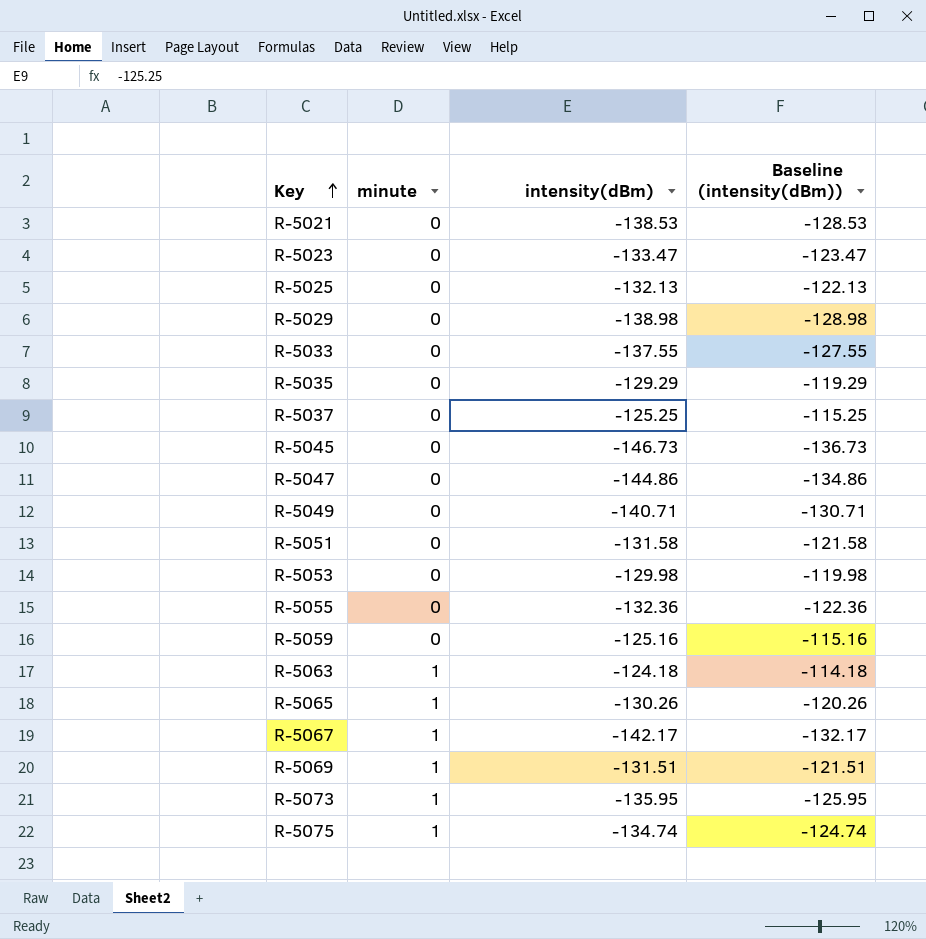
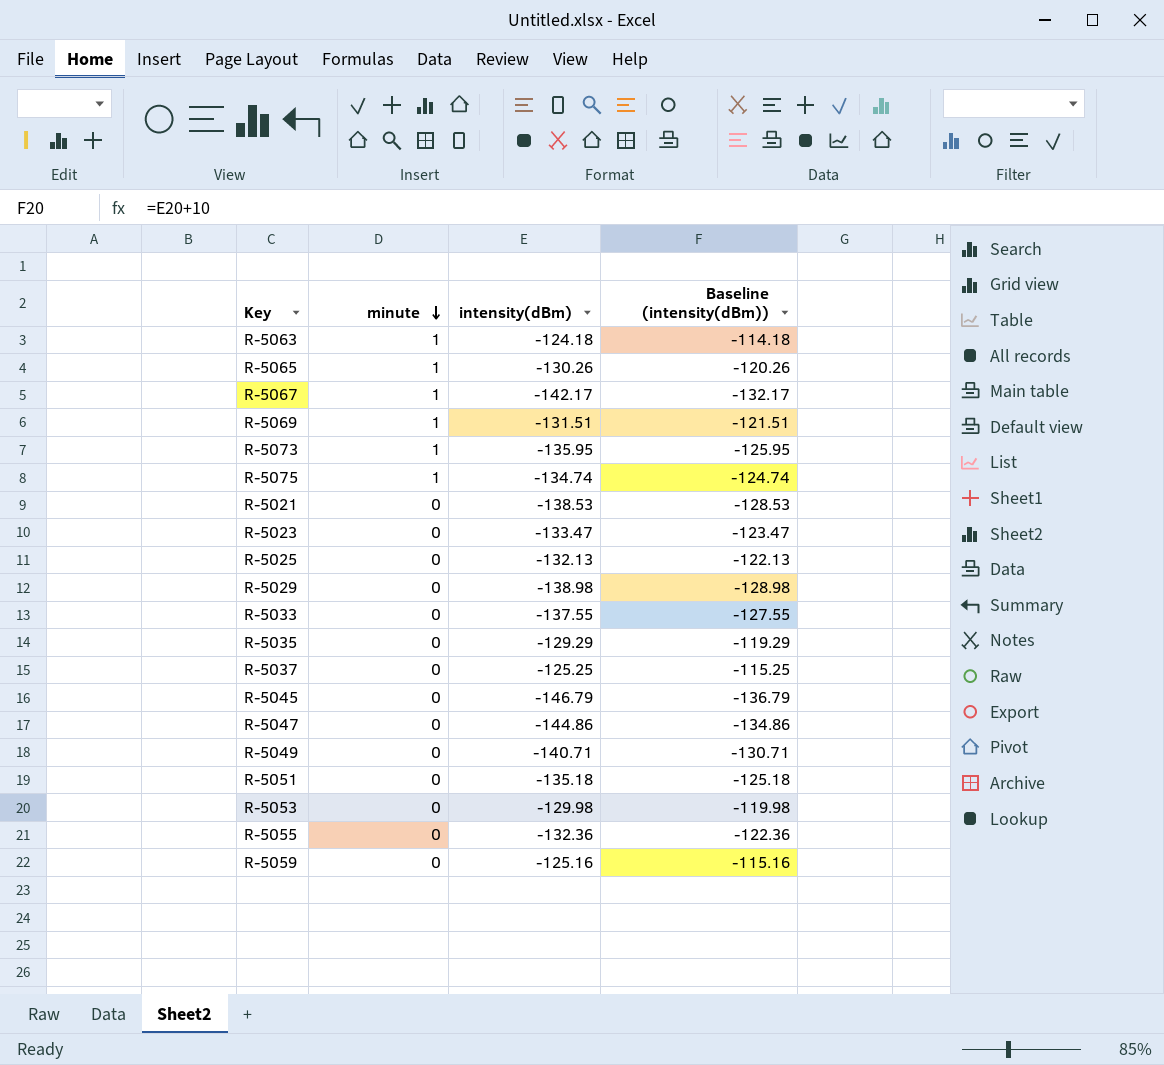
row order: Key ascending -> minute descending
R-5045 | intensity(dBm): -146.73 -> -146.79
R-5045 | Baseline (intensity(dBm)): -136.73 -> -136.79
R-5051 | intensity(dBm): -131.58 -> -135.18
R-5051 | Baseline (intensity(dBm)): -121.58 -> -125.18

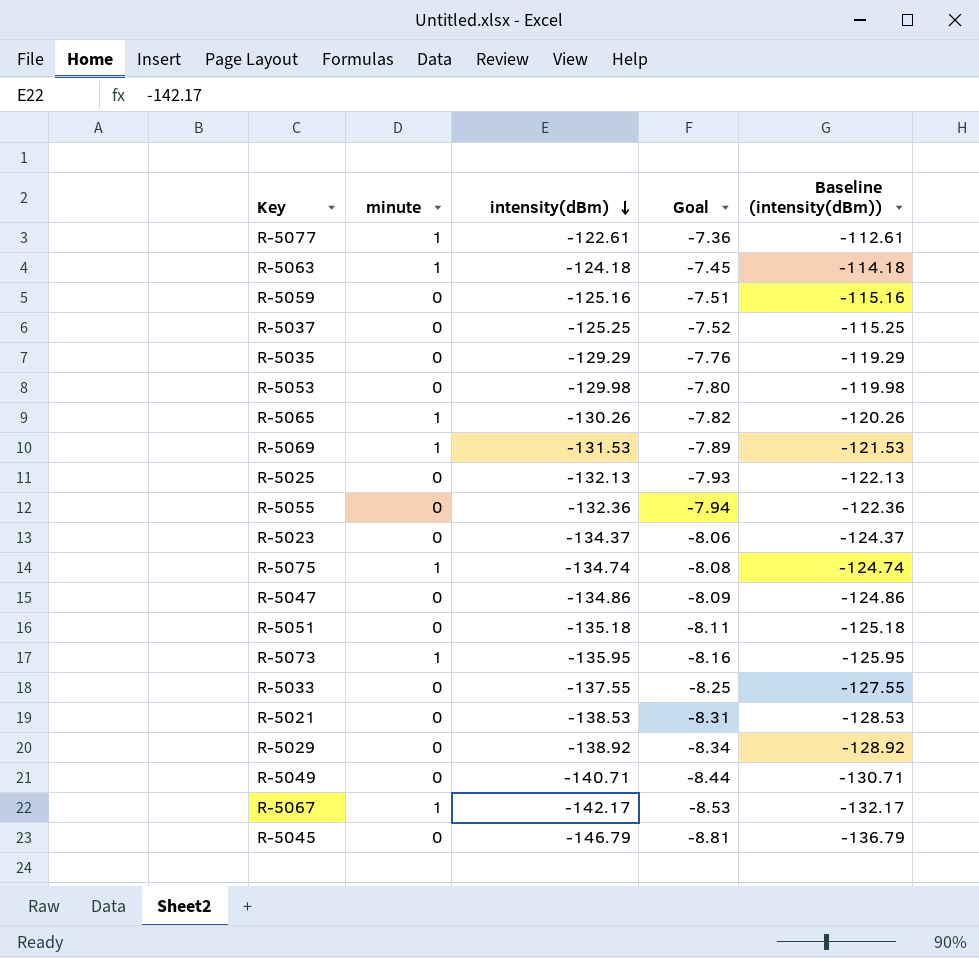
row order: minute descending -> intensity(dBm) descending
column Goal | formula: none -> [intensity(dBm)] * 0.06
row R-5077: none -> 1 | -122.61 | -7.36 | -112.61
R-5069 | intensity(dBm): -131.51 -> -131.53
R-5069 | Baseline (intensity(dBm)): -121.51 -> -121.53
R-5023 | intensity(dBm): -133.47 -> -134.37
R-5023 | Baseline (intensity(dBm)): -123.47 -> -124.37
R-5047 | intensity(dBm): -144.86 -> -134.86
R-5047 | Baseline (intensity(dBm)): -134.86 -> -124.86
R-5029 | intensity(dBm): -138.98 -> -138.92
R-5029 | Baseline (intensity(dBm)): -128.98 -> -128.92

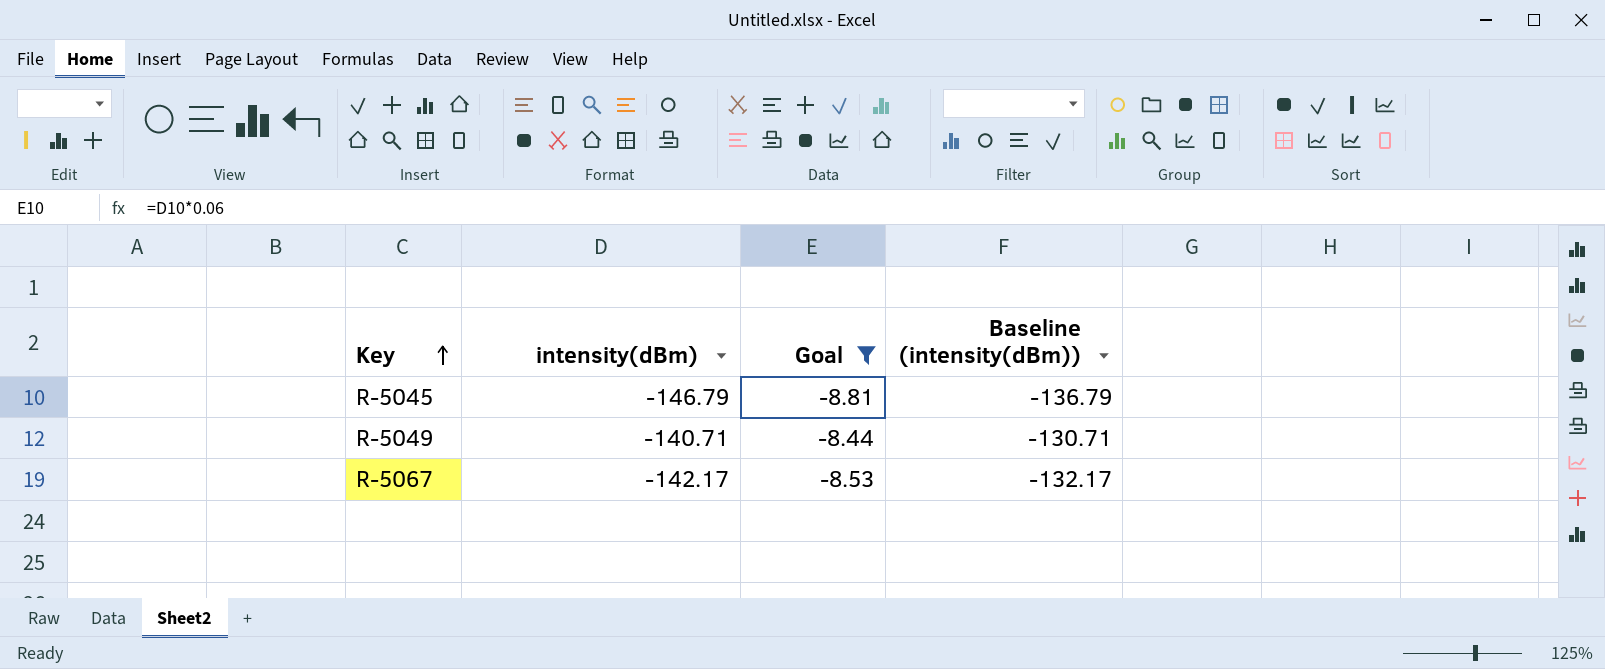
filter: none -> Goal <= -8.44
row order: intensity(dBm) descending -> Key ascending
column minute | position: 2 -> none

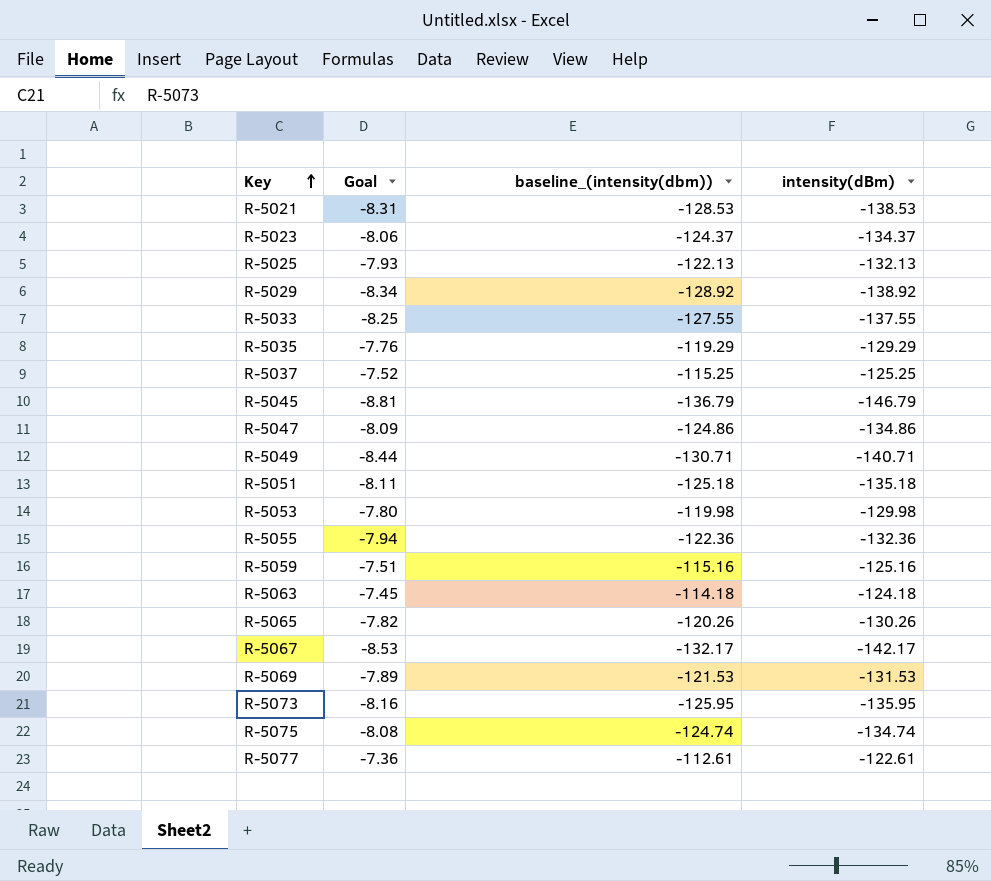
filter: Goal <= -8.44 -> none
column name: Baseline (intensity(dBm)) -> baseline_(intensity(dbm))
column intensity(dBm) | position: 2 -> 4

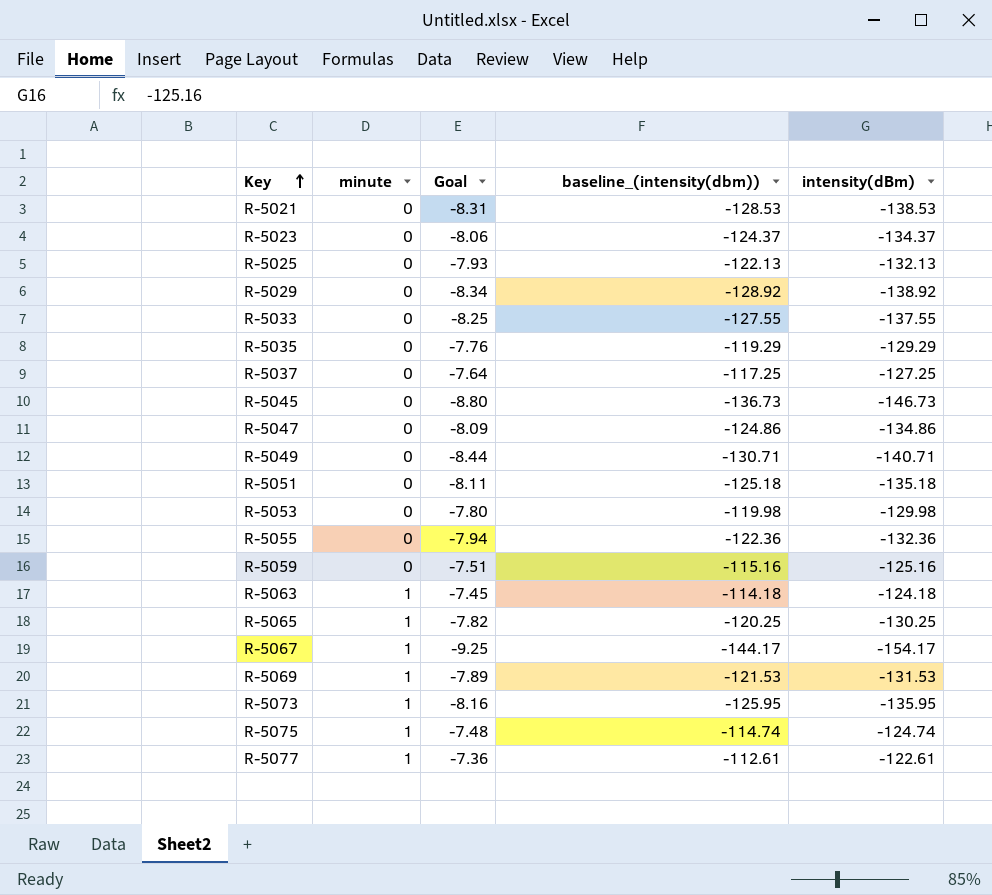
column minute | position: none -> 2
R-5037 | Goal: -7.52 -> -7.64
R-5037 | baseline_(intensity(dbm)): -115.25 -> -117.25
R-5037 | intensity(dBm): -125.25 -> -127.25
R-5045 | Goal: -8.81 -> -8.80
R-5045 | baseline_(intensity(dbm)): -136.79 -> -136.73
R-5045 | intensity(dBm): -146.79 -> -146.73
R-5065 | baseline_(intensity(dbm)): -120.26 -> -120.25
R-5065 | intensity(dBm): -130.26 -> -130.25
R-5067 | Goal: -8.53 -> -9.25
R-5067 | baseline_(intensity(dbm)): -132.17 -> -144.17
R-5067 | intensity(dBm): -142.17 -> -154.17
R-5075 | Goal: -8.08 -> -7.48
R-5075 | baseline_(intensity(dbm)): -124.74 -> -114.74
R-5075 | intensity(dBm): -134.74 -> -124.74

